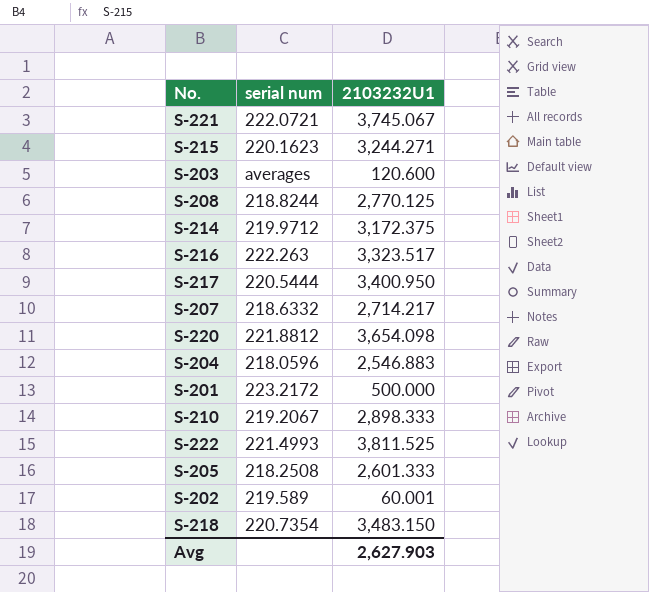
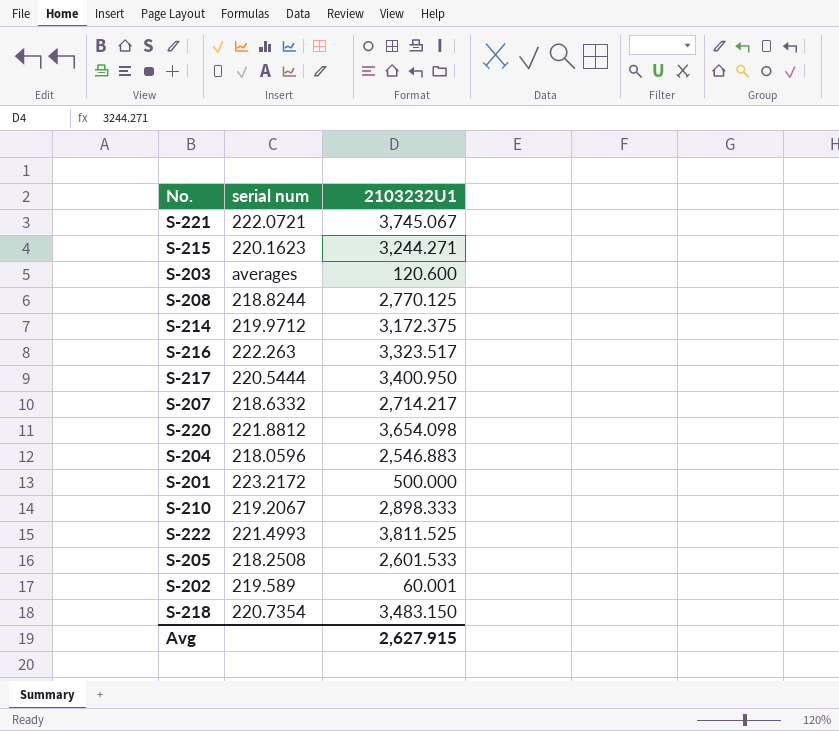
S-205 | 2103232U1: 2,601.333 -> 2,601.533
Avg | 2103232U1: 2,627.903 -> 2,627.915

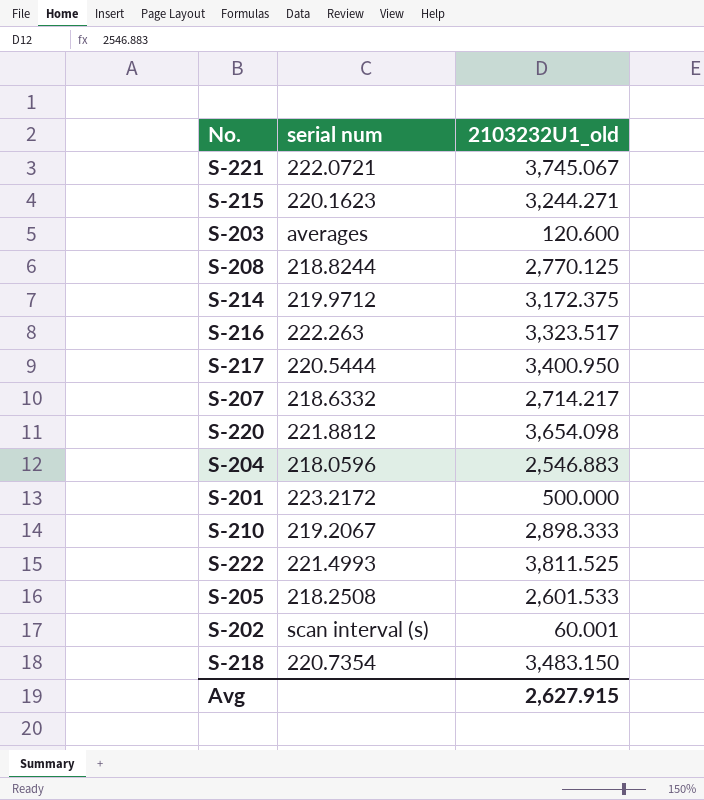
column name: 2103232U1 -> 2103232U1_old
S-202 | serial num: 219.589 -> scan interval (s)

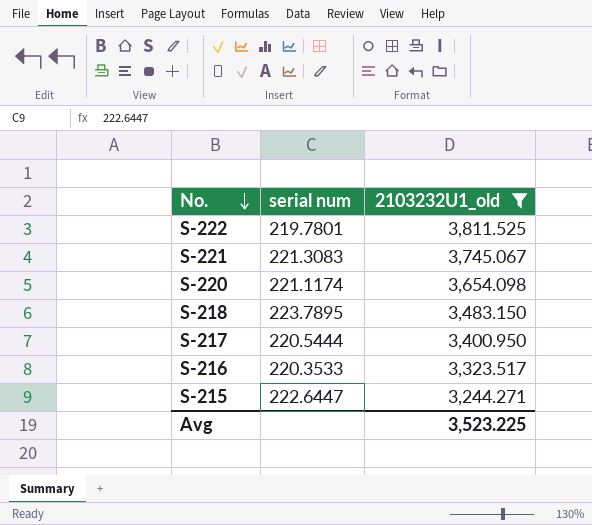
filter: none -> 2103232U1_old >= 3,244.271
row order: none -> No. descending
S-222 | serial num: 221.4993 -> 219.7801
S-221 | serial num: 222.0721 -> 221.3083
S-220 | serial num: 221.8812 -> 221.1174
S-218 | serial num: 220.7354 -> 223.7895
S-216 | serial num: 222.263 -> 220.3533
S-215 | serial num: 220.1623 -> 222.6447
Avg | 2103232U1_old: 2,627.915 -> 3,523.225

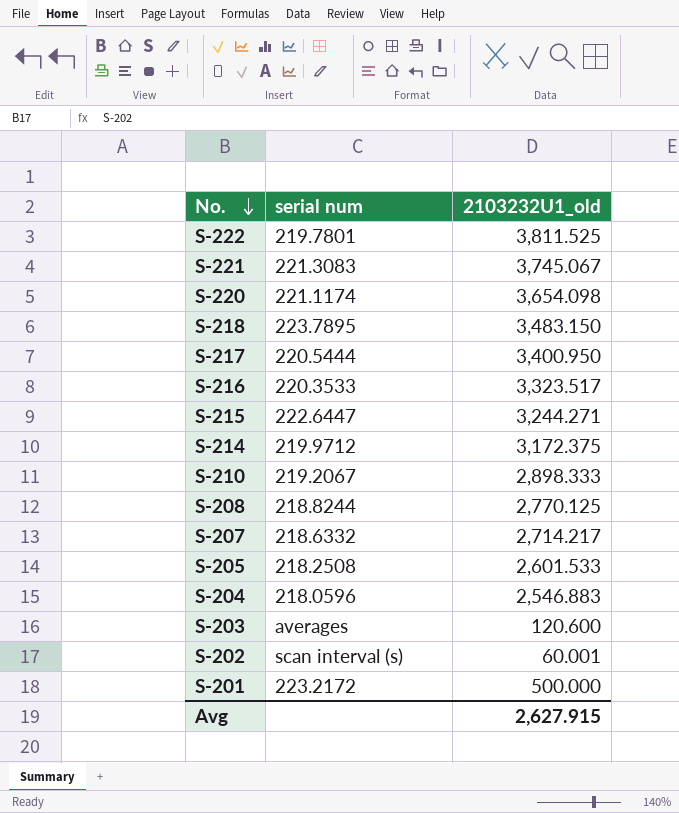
filter: 2103232U1_old >= 3,244.271 -> none
Avg | 2103232U1_old: 3,523.225 -> 2,627.915

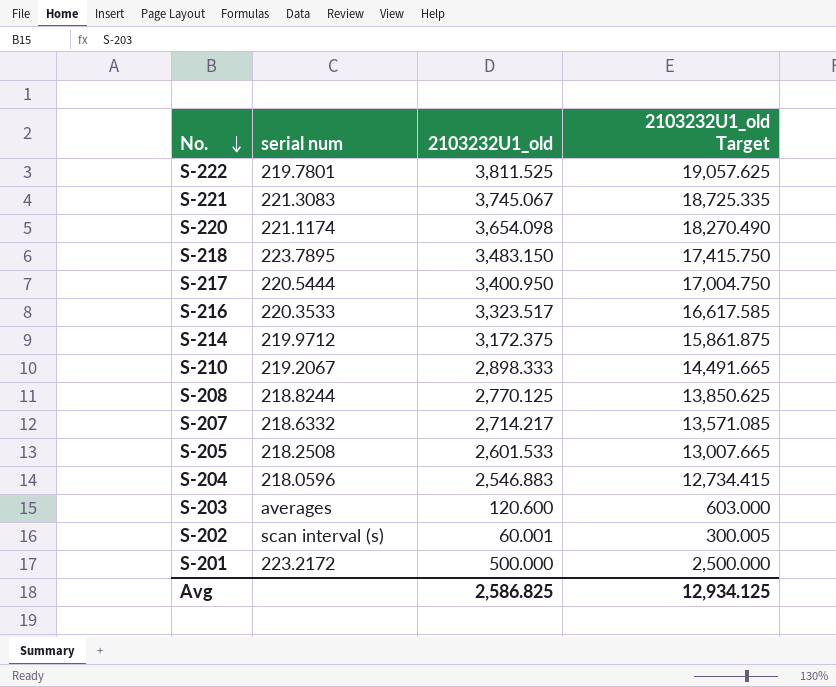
column 2103232U1_old Target | formula: none -> [2103232U1_old] * 5
row S-215: 222.6447 | 3,244.271 -> none
Avg | 2103232U1_old: 2,627.915 -> 2,586.825

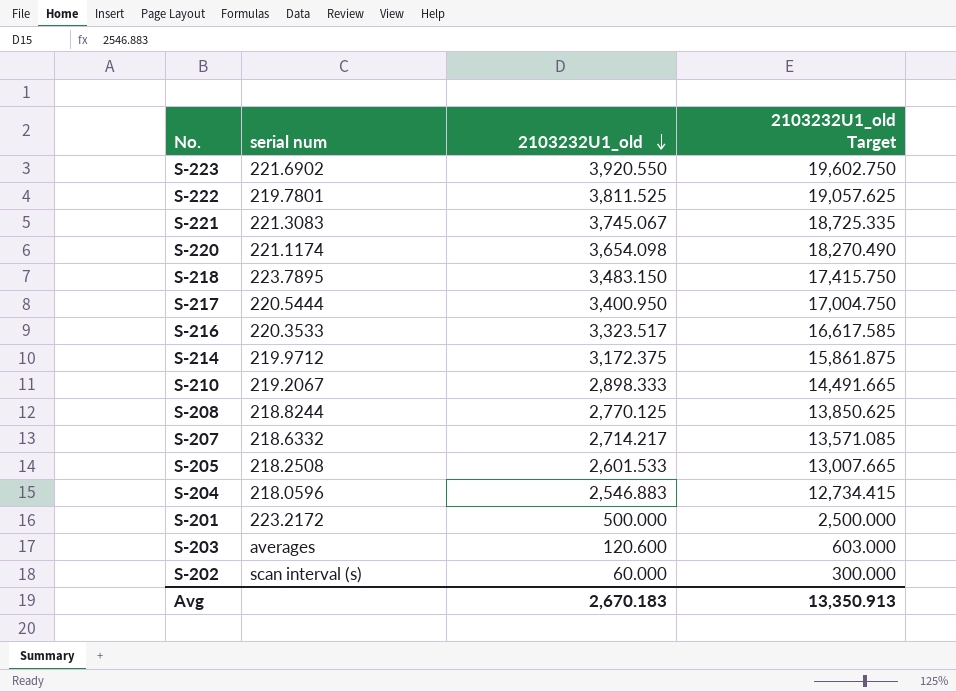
row order: No. descending -> 2103232U1_old descending
row S-223: none -> 221.6902 | 3,920.550 | 19,602.750
S-202 | 2103232U1_old: 60.001 -> 60.000
S-202 | 2103232U1_old Target: 300.005 -> 300.000
Avg | 2103232U1_old: 2,586.825 -> 2,670.183
Avg | 2103232U1_old Target: 12,934.125 -> 13,350.913

